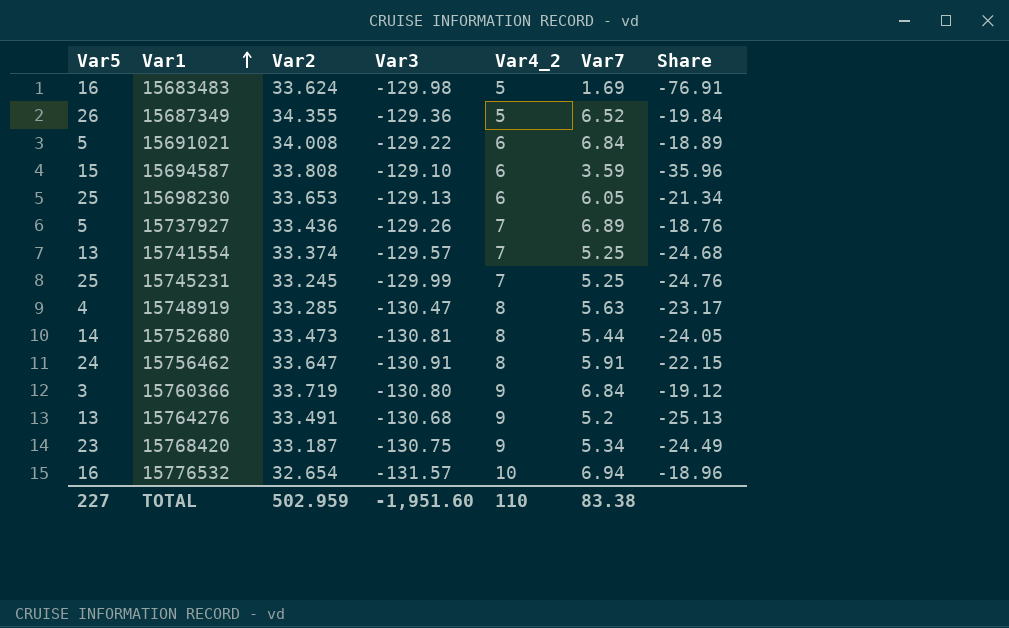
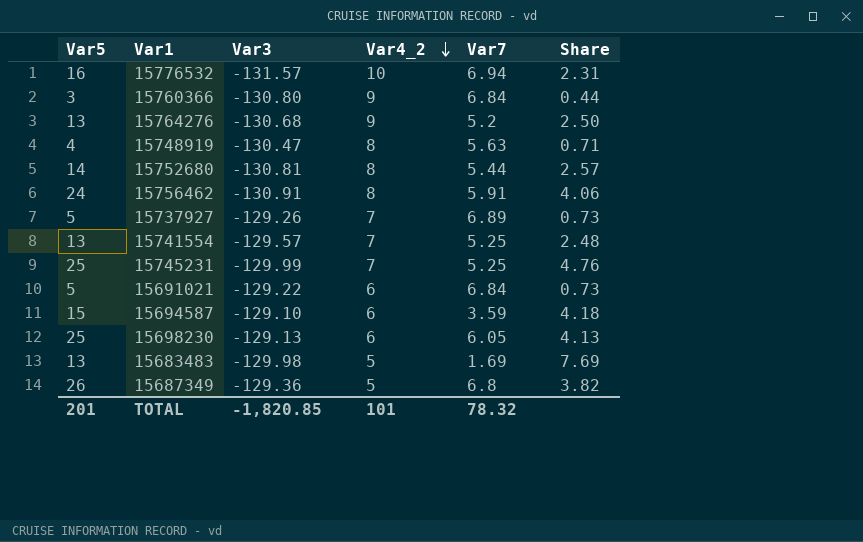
row order: Var1 ascending -> Var4_2 descending
column Var2 | position: 3 -> none
column Share | formula: [Var3] / [Var7] -> [Var5] / [Var7]
row 15768420: 23 | 33.187 | -130.75 | 9 | 5.34 | -24.49 -> none
15683483 | Var5: 16 -> 13
15687349 | Var7: 6.52 -> 6.8
TOTAL | Var5: 227 -> 201
TOTAL | Var3: -1,951.60 -> -1,820.85
TOTAL | Var4_2: 110 -> 101
TOTAL | Var7: 83.38 -> 78.32

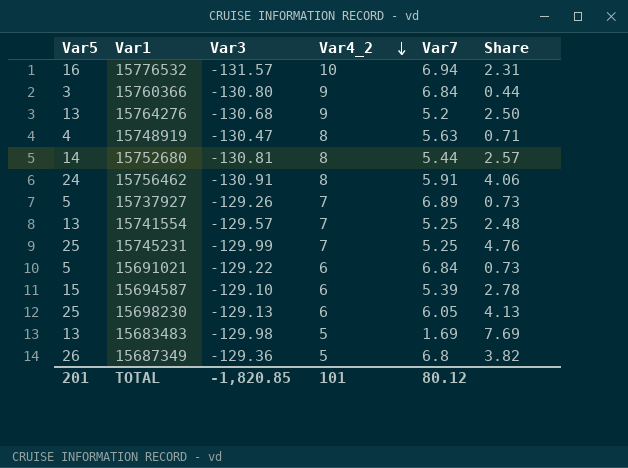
15694587 | Var7: 3.59 -> 5.39
15694587 | Share: 4.18 -> 2.78
TOTAL | Var7: 78.32 -> 80.12

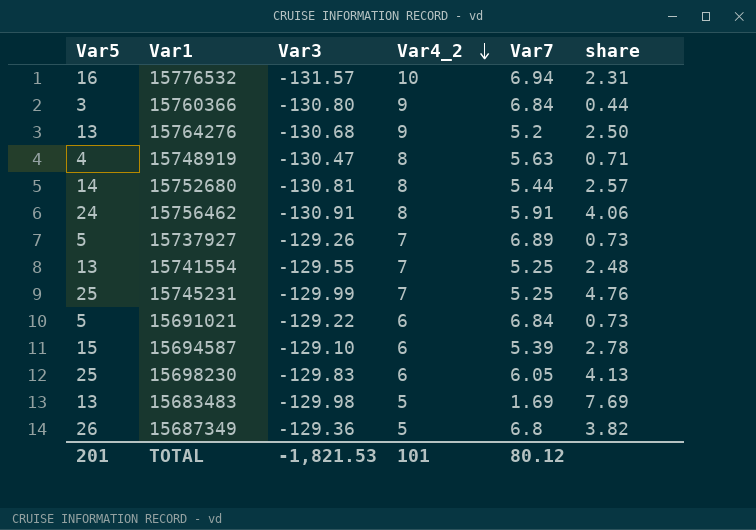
column name: Share -> share
15741554 | Var3: -129.57 -> -129.55
15698230 | Var3: -129.13 -> -129.83
TOTAL | Var3: -1,820.85 -> -1,821.53

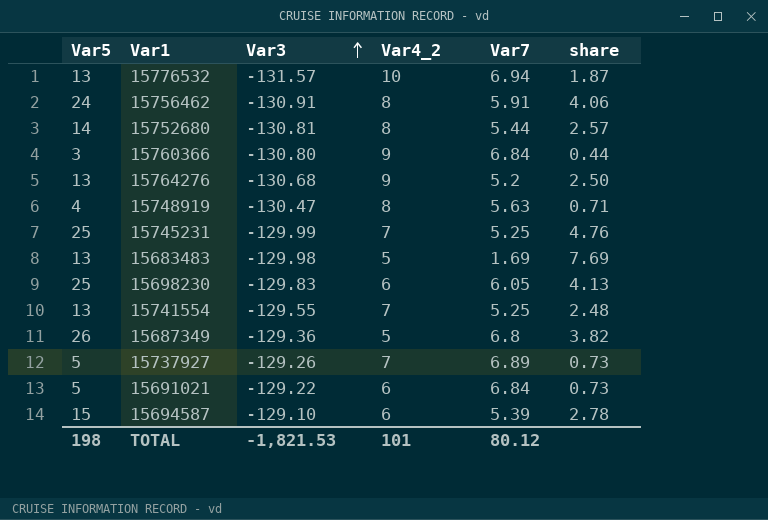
row order: Var4_2 descending -> Var3 ascending
15776532 | Var5: 16 -> 13
15776532 | share: 2.31 -> 1.87
TOTAL | Var5: 201 -> 198

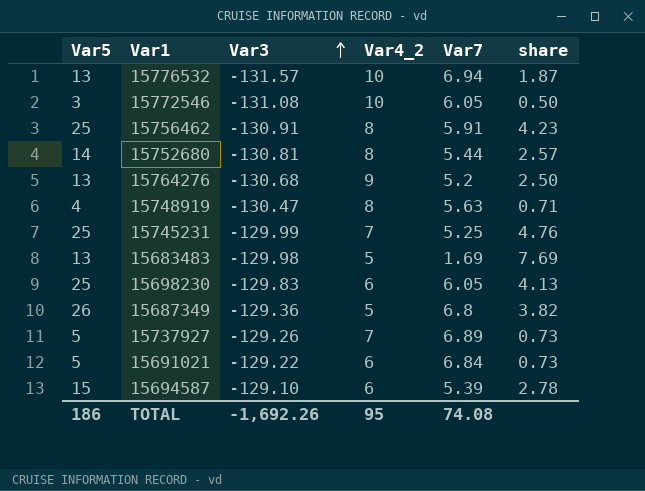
row 15760366: 3 | -130.80 | 9 | 6.84 | 0.44 -> none
row 15741554: 13 | -129.55 | 7 | 5.25 | 2.48 -> none
row 15772546: none -> 3 | -131.08 | 10 | 6.05 | 0.50
15756462 | Var5: 24 -> 25
15756462 | share: 4.06 -> 4.23
TOTAL | Var5: 198 -> 186
TOTAL | Var3: -1,821.53 -> -1,692.26
TOTAL | Var4_2: 101 -> 95
TOTAL | Var7: 80.12 -> 74.08

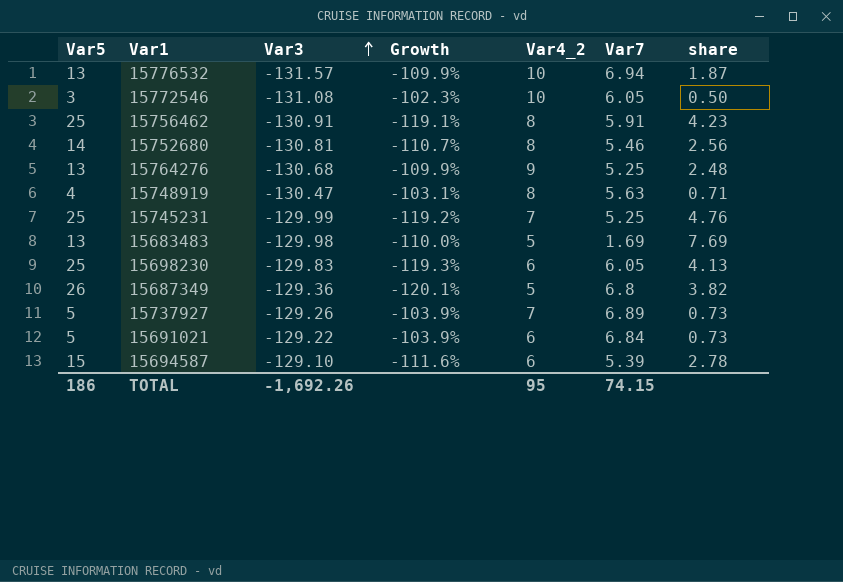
column Growth | formula: none -> ([Var5] - [Var3]) / [Var3]
15752680 | Var7: 5.44 -> 5.46
15752680 | share: 2.57 -> 2.56
15764276 | Var7: 5.2 -> 5.25
15764276 | share: 2.50 -> 2.48
TOTAL | Var7: 74.08 -> 74.15

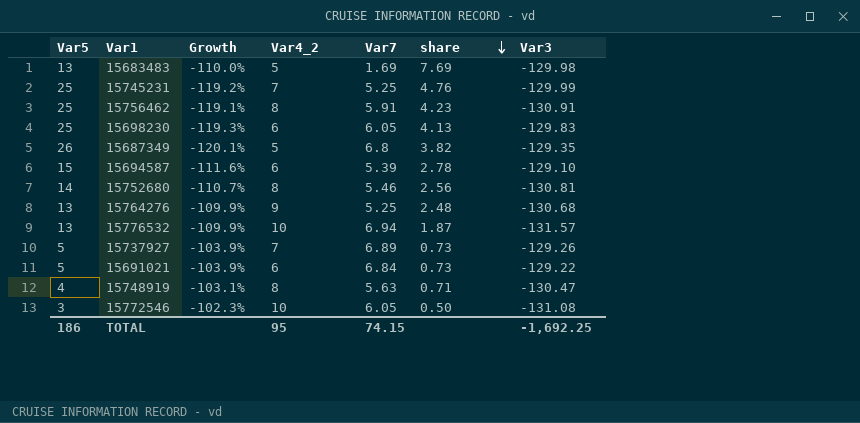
row order: Var3 ascending -> share descending
column Var3 | position: 3 -> 7
15687349 | Var3: -129.36 -> -129.35
TOTAL | Var3: -1,692.26 -> -1,692.25

